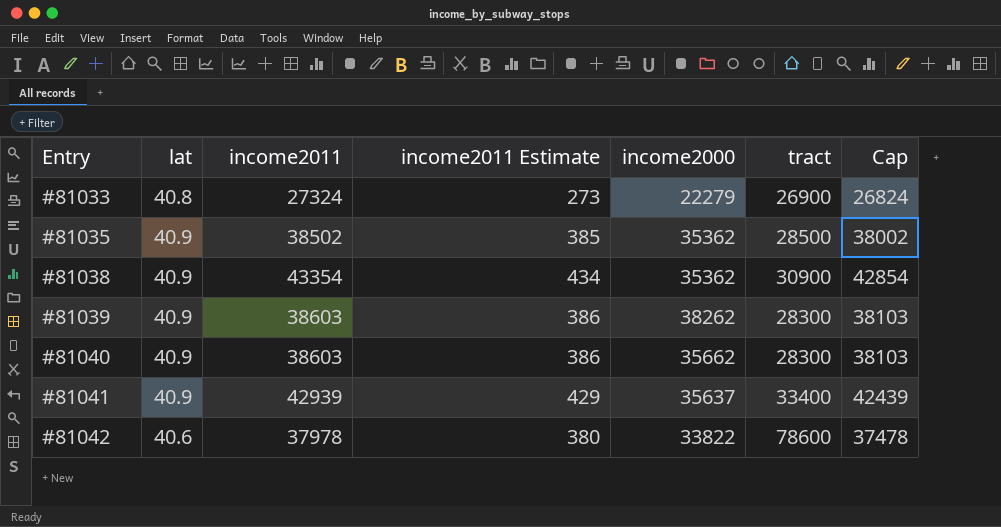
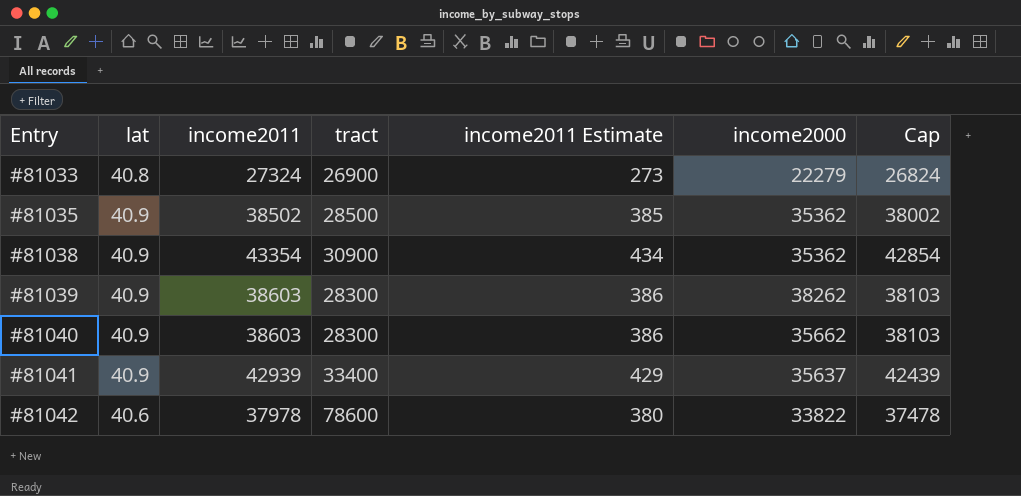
column tract | position: 6 -> 4

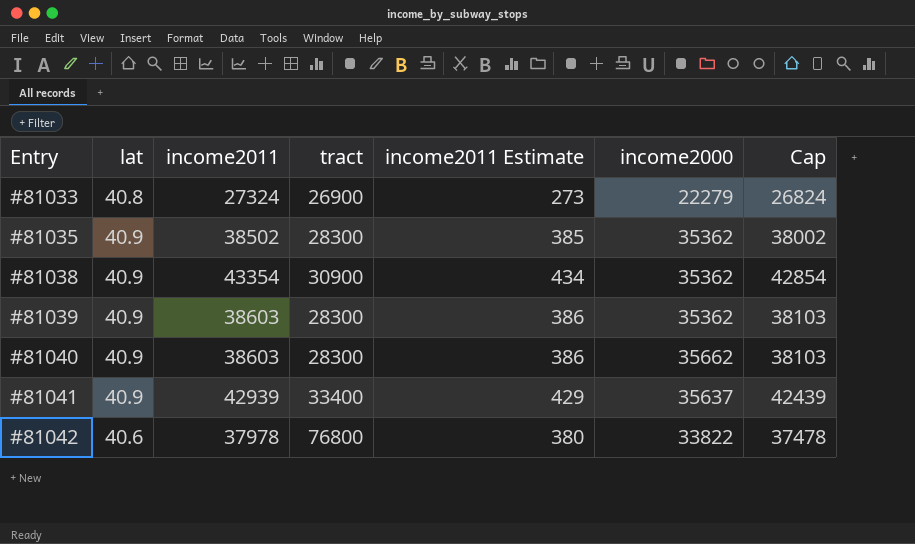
#81035 | tract: 28500 -> 28300
#81039 | income2000: 38262 -> 35362
#81042 | tract: 78600 -> 76800

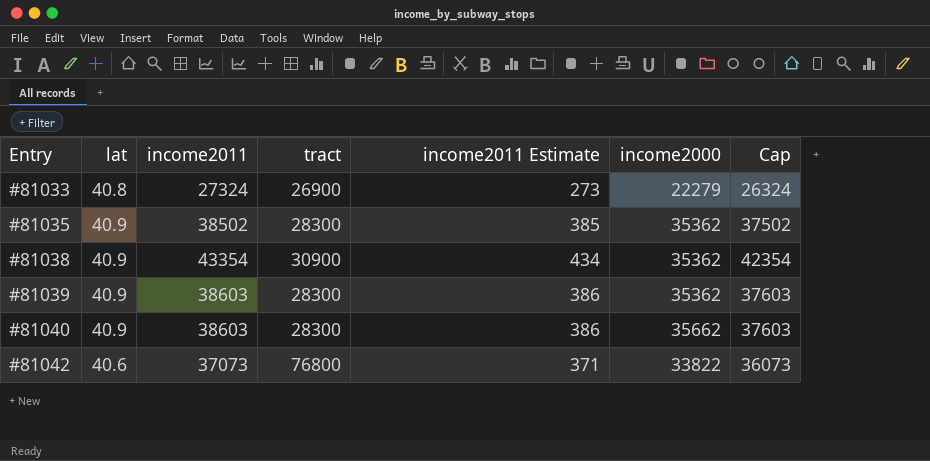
column Cap | formula: [income2011] - 500 -> [income2011] - 1000
row #81041: 40.9 | 42939 | 33400 | 429 | 35637 | 42439 -> none
#81042 | income2011: 37978 -> 37073
#81042 | income2011 Estimate: 380 -> 371

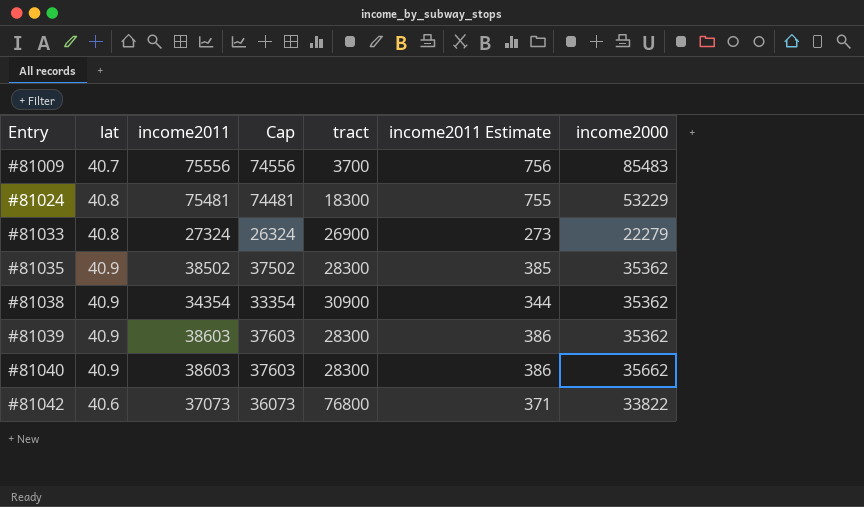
column Cap | position: 7 -> 4
row #81009: none -> 40.7 | 75556 | 74556 | 3700 | 756 | 85483
row #81024: none -> 40.8 | 75481 | 74481 | 18300 | 755 | 53229
#81038 | income2011: 43354 -> 34354
#81038 | Cap: 42354 -> 33354
#81038 | income2011 Estimate: 434 -> 344

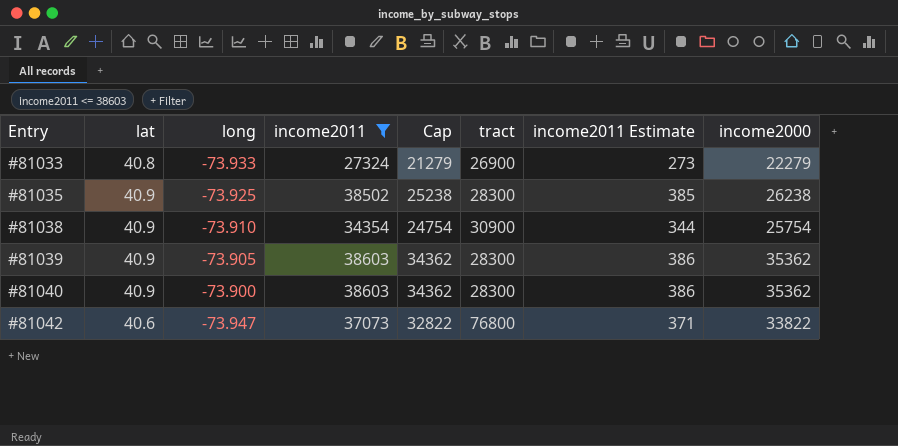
filter: none -> income2011 <= 38603
column long | position: none -> 3
column Cap | formula: [income2011] - 1000 -> [income2000] - 1000
#81035 | income2000: 35362 -> 26238
#81038 | income2000: 35362 -> 25754
#81040 | income2000: 35662 -> 35362

